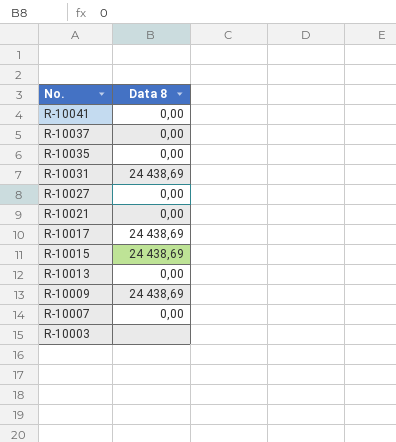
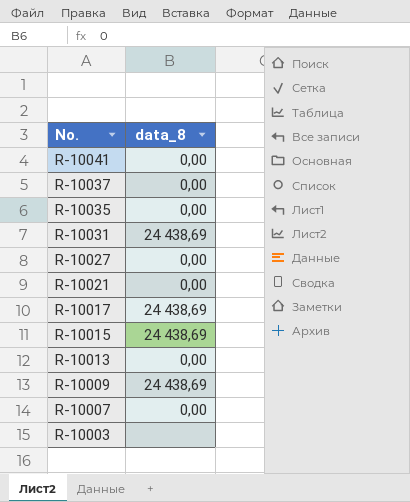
column name: Data 8 -> data_8

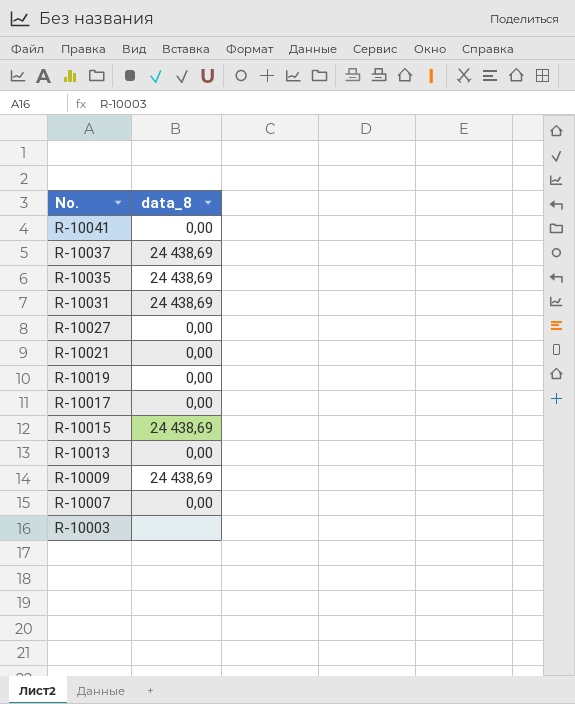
R-10037 | data_8: 0,00 -> 24 438,69
R-10035 | data_8: 0,00 -> 24 438,69
row R-10019: none -> 0,00
R-10017 | data_8: 24 438,69 -> 0,00

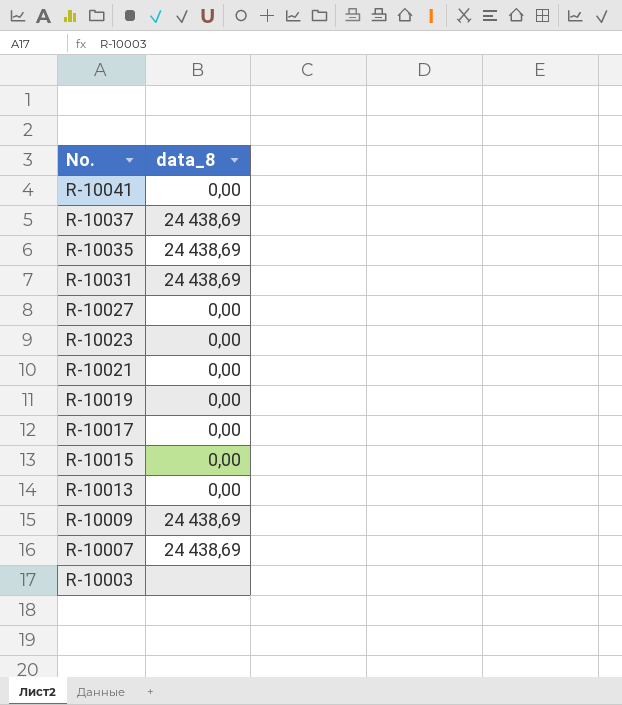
row R-10023: none -> 0,00
R-10015 | data_8: 24 438,69 -> 0,00
R-10007 | data_8: 0,00 -> 24 438,69

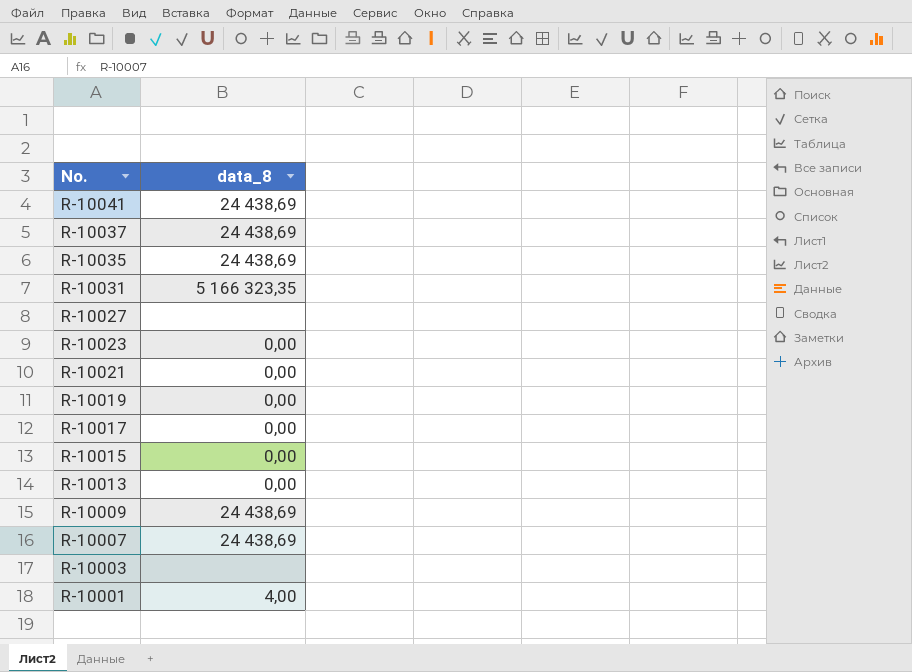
R-10041 | data_8: 0,00 -> 24 438,69
R-10031 | data_8: 24 438,69 -> 5 166 323,35
R-10027 | data_8: 0,00 -> none
row R-10001: none -> 4,00

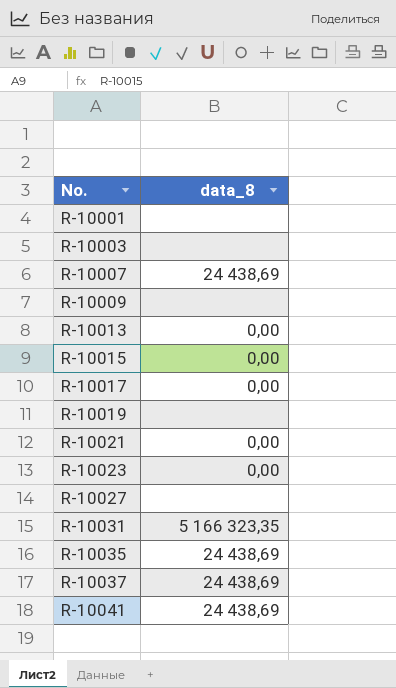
row order: No. descending -> No. ascending
R-10001 | data_8: 4,00 -> none
R-10009 | data_8: 24 438,69 -> none
R-10019 | data_8: 0,00 -> none

